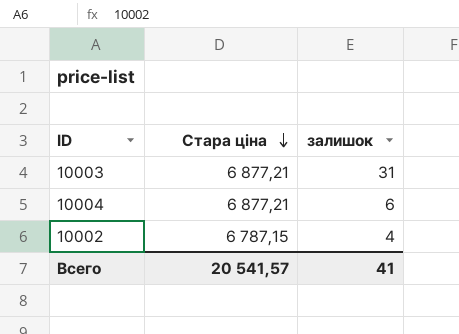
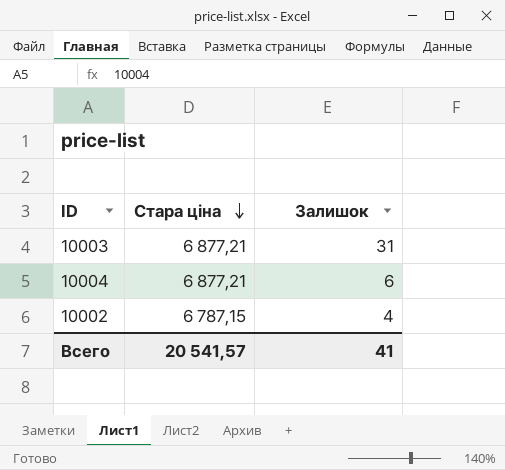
column name: залишок -> Залишок

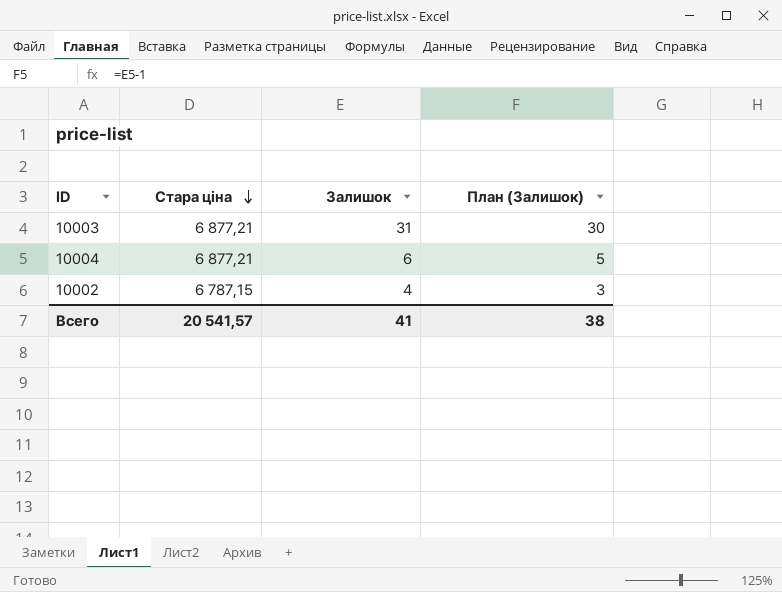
column План (Залишок) | formula: none -> [Залишок] - 1

